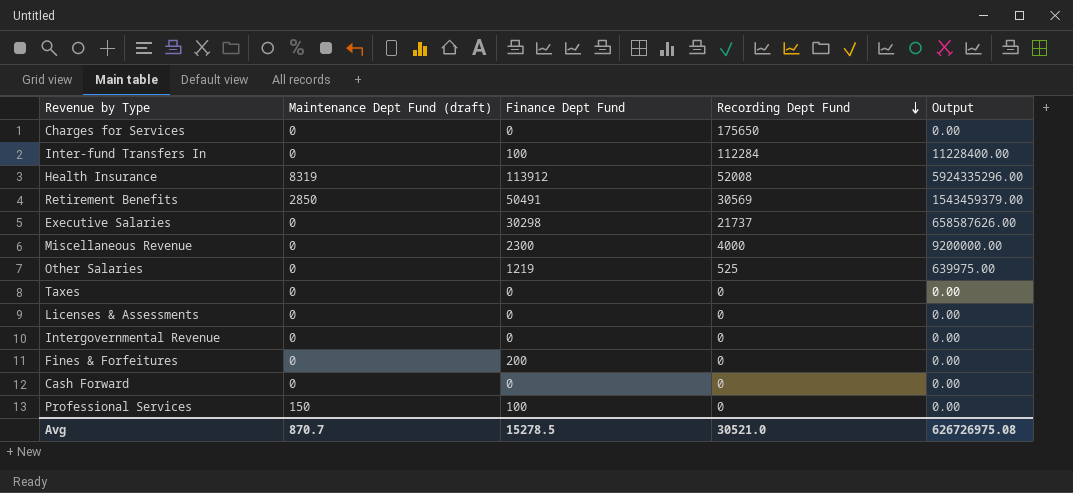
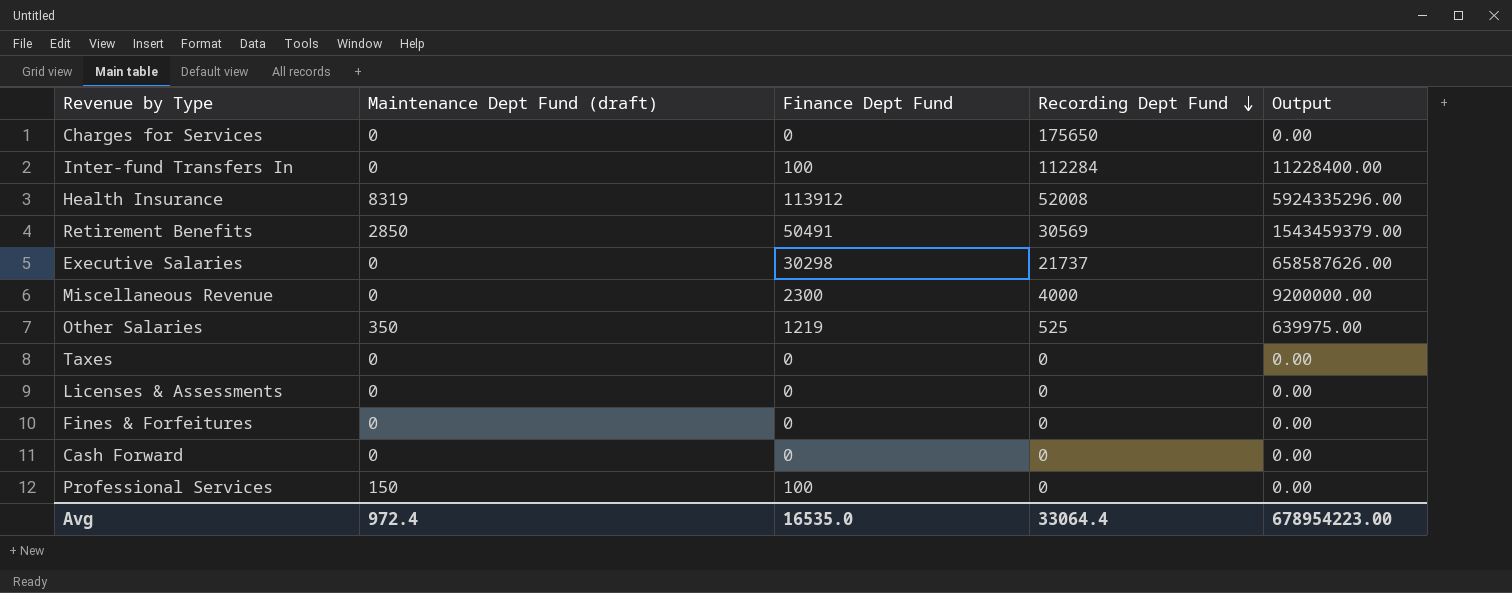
row Intergovernmental Revenue: 0 | 0 | 0 | 0.00 -> none
Other Salaries | Maintenance Dept Fund (draft): 0 -> 350
Fines & Forfeitures | Finance Dept Fund: 200 -> 0
Avg | Maintenance Dept Fund (draft): 870.7 -> 972.4
Avg | Finance Dept Fund: 15278.5 -> 16535.0
Avg | Recording Dept Fund: 30521.0 -> 33064.4
Avg | Output: 626726975.08 -> 678954223.00

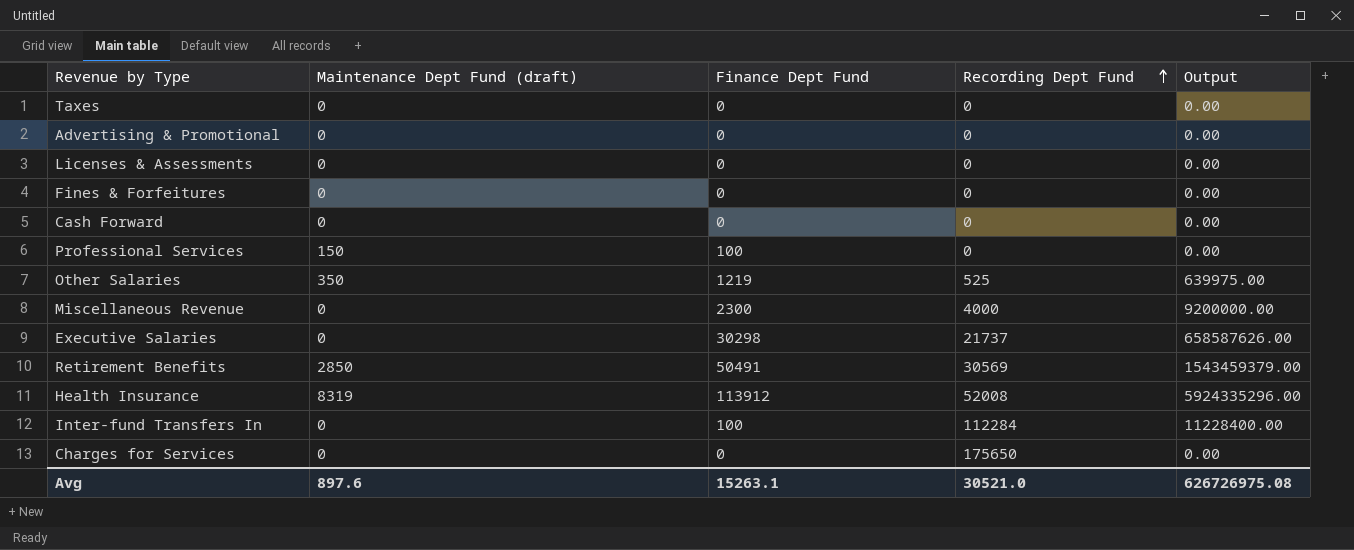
row order: Recording Dept Fund descending -> Recording Dept Fund ascending
row Advertising & Promotional: none -> 0 | 0 | 0 | 0.00
Avg | Maintenance Dept Fund (draft): 972.4 -> 897.6
Avg | Finance Dept Fund: 16535.0 -> 15263.1
Avg | Recording Dept Fund: 33064.4 -> 30521.0
Avg | Output: 678954223.00 -> 626726975.08

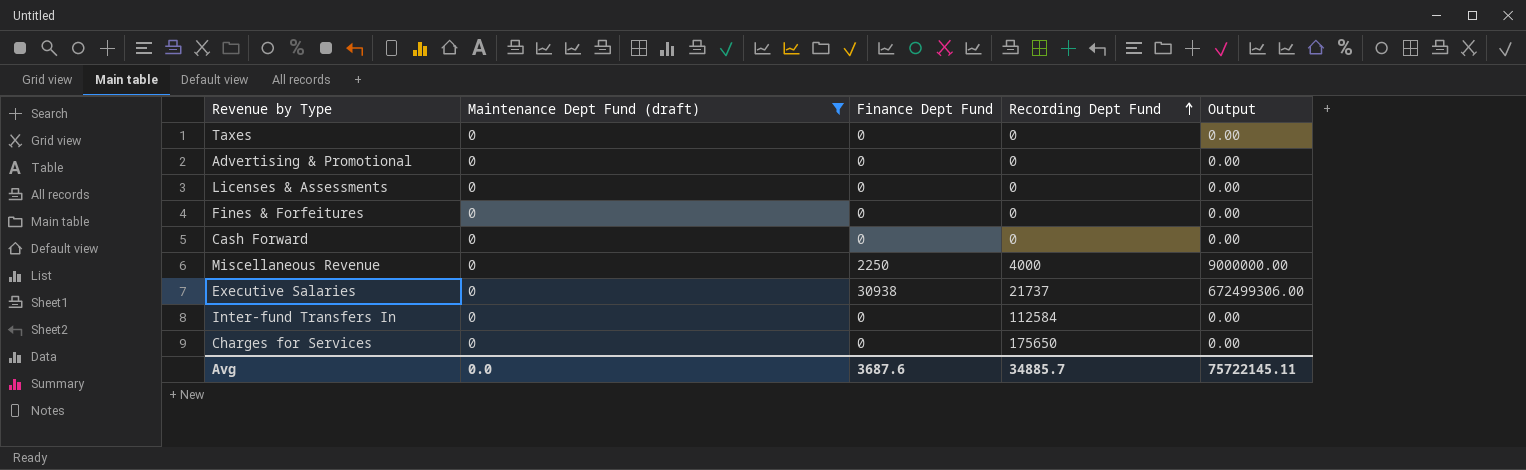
filter: none -> Maintenance Dept Fund (draft) = 0
Miscellaneous Revenue | Finance Dept Fund: 2300 -> 2250
Miscellaneous Revenue | Output: 9200000.00 -> 9000000.00
Executive Salaries | Finance Dept Fund: 30298 -> 30938
Executive Salaries | Output: 658587626.00 -> 672499306.00
Inter-fund Transfers In | Finance Dept Fund: 100 -> 0
Inter-fund Transfers In | Recording Dept Fund: 112284 -> 112584
Inter-fund Transfers In | Output: 11228400.00 -> 0.00
Avg | Maintenance Dept Fund (draft): 897.6 -> 0.0
Avg | Finance Dept Fund: 15263.1 -> 3687.6
Avg | Recording Dept Fund: 30521.0 -> 34885.7
Avg | Output: 626726975.08 -> 75722145.11

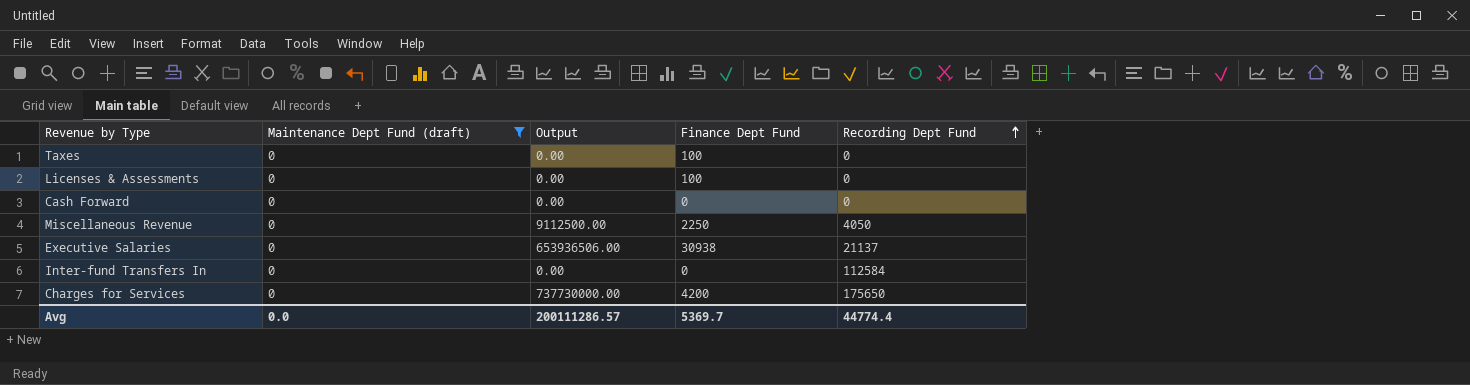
column Output | position: 5 -> 3
row Advertising & Promotional: 0 | 0 | 0 | 0.00 -> none
row Fines & Forfeitures: 0 | 0 | 0 | 0.00 -> none
Taxes | Finance Dept Fund: 0 -> 100
Licenses & Assessments | Finance Dept Fund: 0 -> 100
Miscellaneous Revenue | Output: 9000000.00 -> 9112500.00
Miscellaneous Revenue | Recording Dept Fund: 4000 -> 4050
Executive Salaries | Output: 672499306.00 -> 653936506.00
Executive Salaries | Recording Dept Fund: 21737 -> 21137
Charges for Services | Output: 0.00 -> 737730000.00
Charges for Services | Finance Dept Fund: 0 -> 4200
Avg | Output: 75722145.11 -> 200111286.57
Avg | Finance Dept Fund: 3687.6 -> 5369.7
Avg | Recording Dept Fund: 34885.7 -> 44774.4

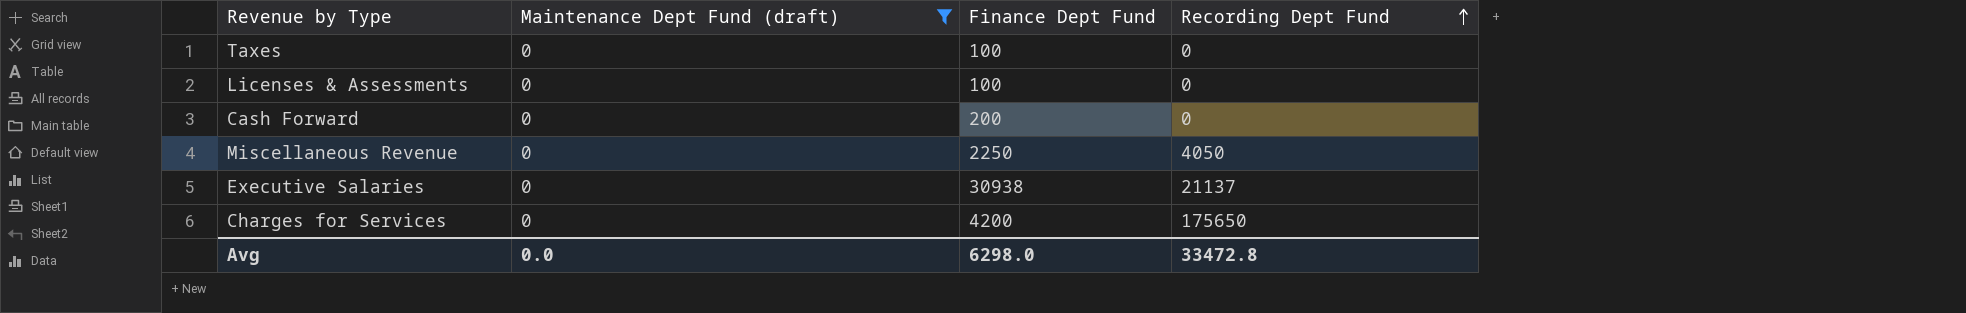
column Output | formula: [Finance Dept Fund] * [Recording Dept Fund] -> none
row Inter-fund Transfers In: 0 | 0.00 | 0 | 112584 -> none
Cash Forward | Finance Dept Fund: 0 -> 200
Avg | Finance Dept Fund: 5369.7 -> 6298.0
Avg | Recording Dept Fund: 44774.4 -> 33472.8

